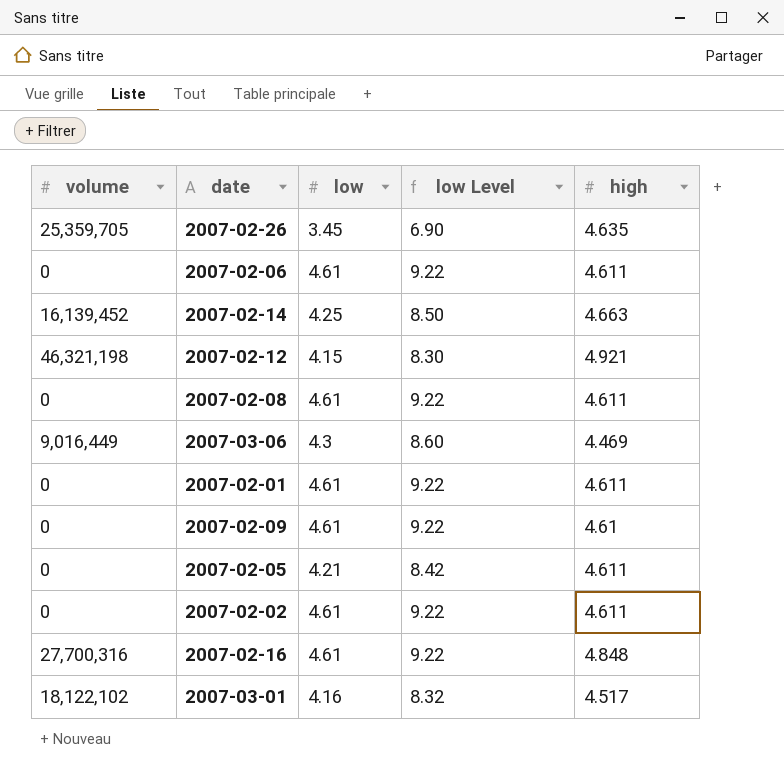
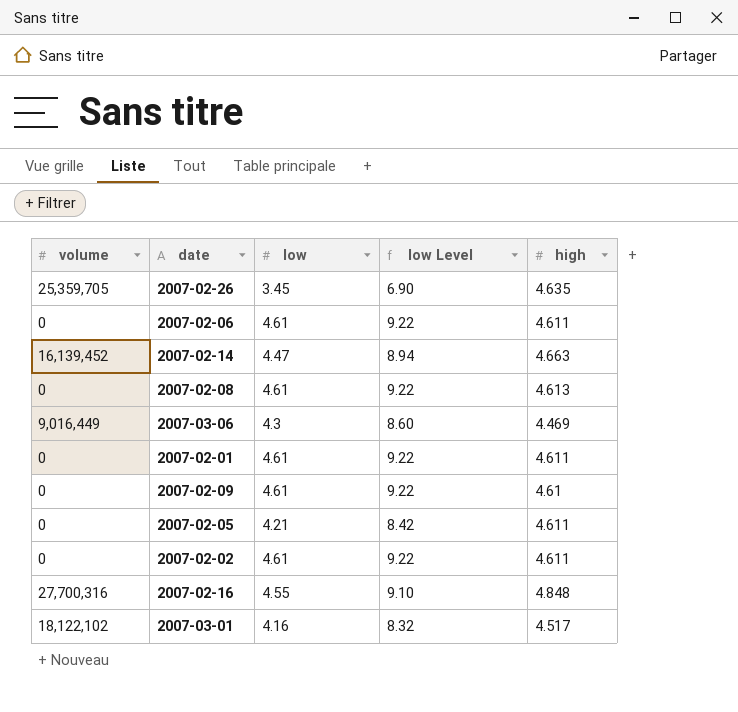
row 2007-02-12: 46,321,198 | 4.15 | 8.30 | 4.921 -> none
2007-02-14 | low: 4.25 -> 4.47
2007-02-14 | low Level: 8.50 -> 8.94
2007-02-08 | high: 4.611 -> 4.613
2007-02-16 | low: 4.61 -> 4.55
2007-02-16 | low Level: 9.22 -> 9.10

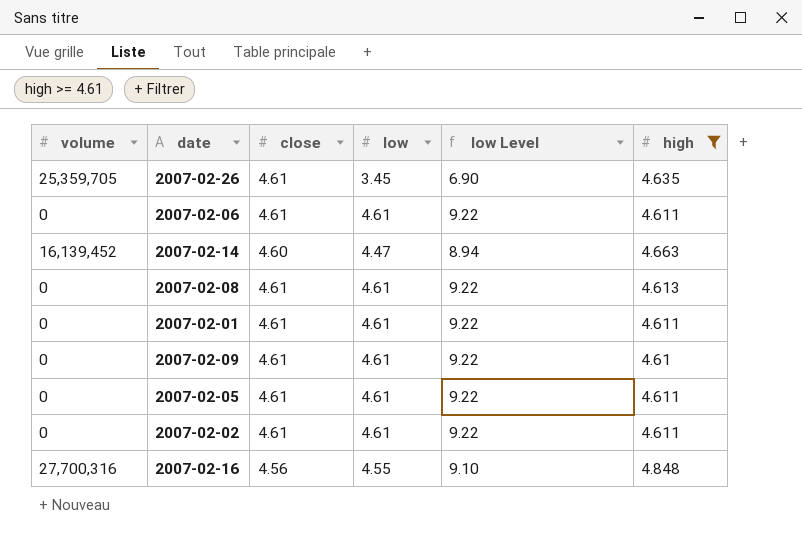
filter: none -> high >= 4.61
column close | position: none -> 3
2007-02-05 | low: 4.21 -> 4.61
2007-02-05 | low Level: 8.42 -> 9.22

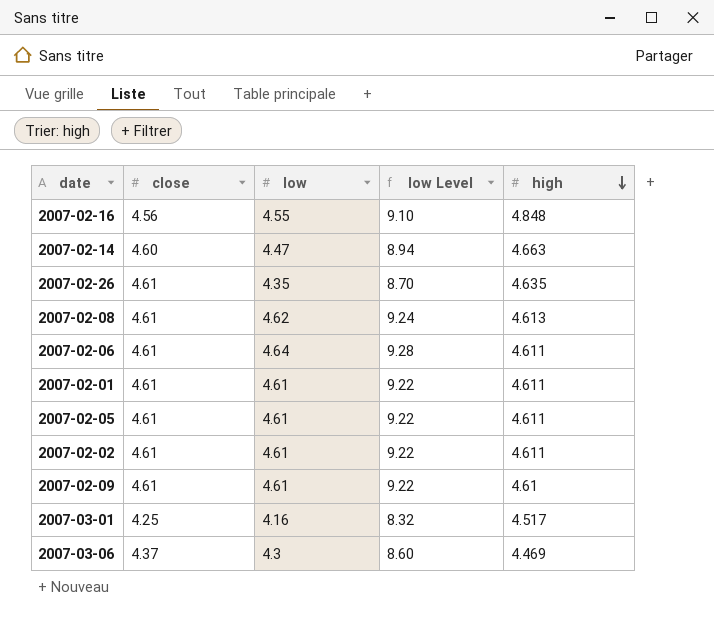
filter: high >= 4.61 -> none
row order: none -> high descending
column volume | position: 1 -> none
2007-02-26 | low: 3.45 -> 4.35
2007-02-26 | low Level: 6.90 -> 8.70
2007-02-08 | low: 4.61 -> 4.62
2007-02-08 | low Level: 9.22 -> 9.24
2007-02-06 | low: 4.61 -> 4.64
2007-02-06 | low Level: 9.22 -> 9.28

